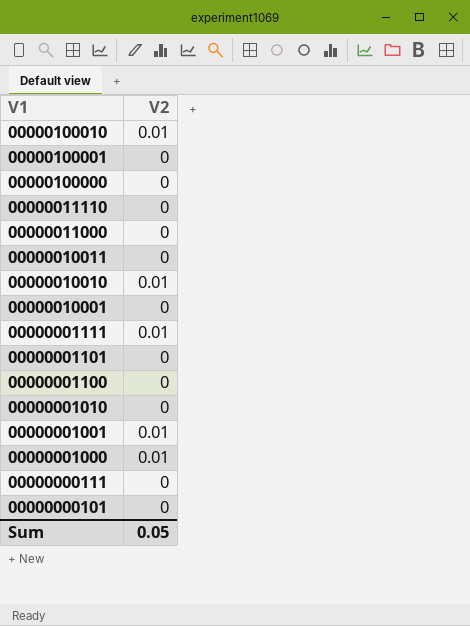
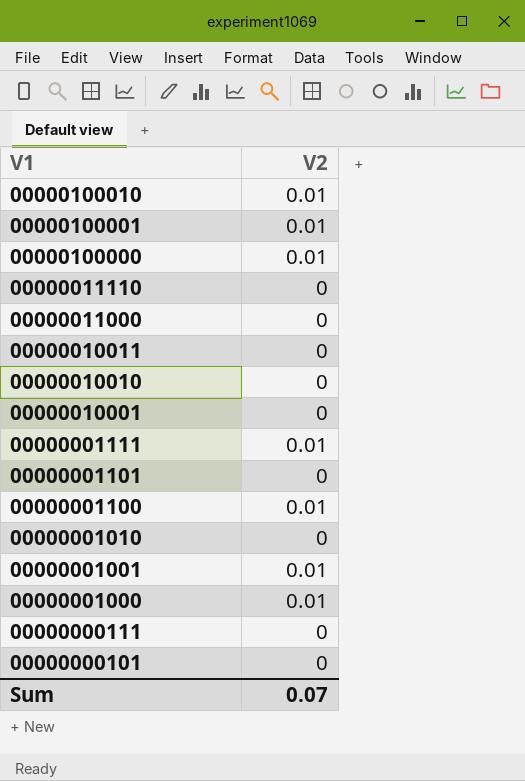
00000100001 | V2: 0 -> 0.01
00000100000 | V2: 0 -> 0.01
00000010010 | V2: 0.01 -> 0
00000001100 | V2: 0 -> 0.01
Sum | V2: 0.05 -> 0.07

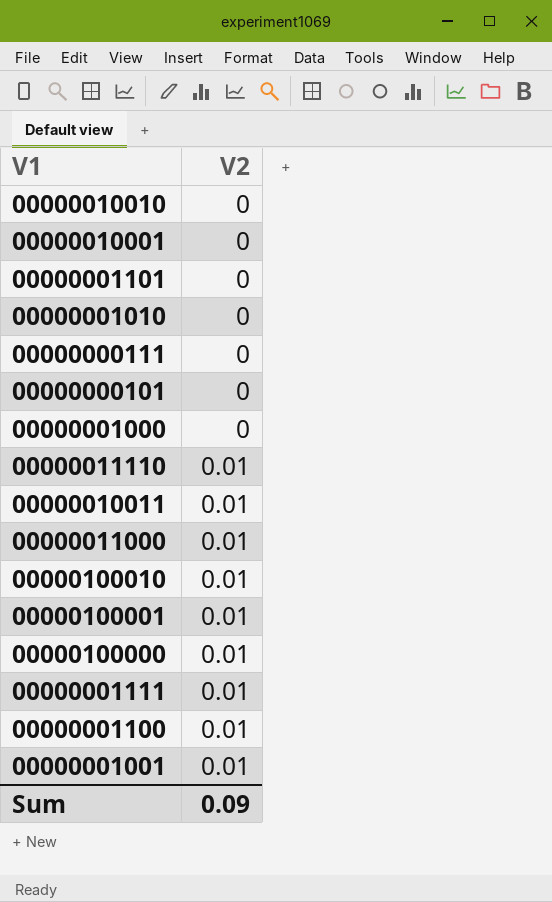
row order: V1 descending -> V2 ascending
00000001000 | V2: 0.01 -> 0
00000011110 | V2: 0 -> 0.01
00000010011 | V2: 0 -> 0.01
00000011000 | V2: 0 -> 0.01
Sum | V2: 0.07 -> 0.09

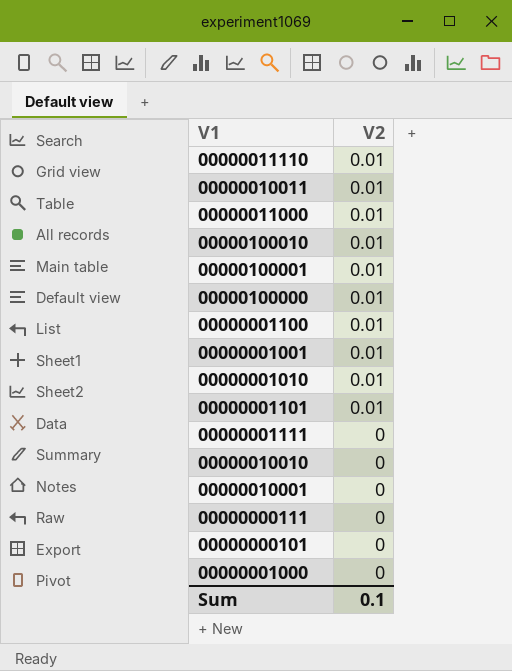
row order: V2 ascending -> V2 descending
00000001010 | V2: 0 -> 0.01
00000001101 | V2: 0 -> 0.01
00000001111 | V2: 0.01 -> 0
Sum | V2: 0.09 -> 0.1

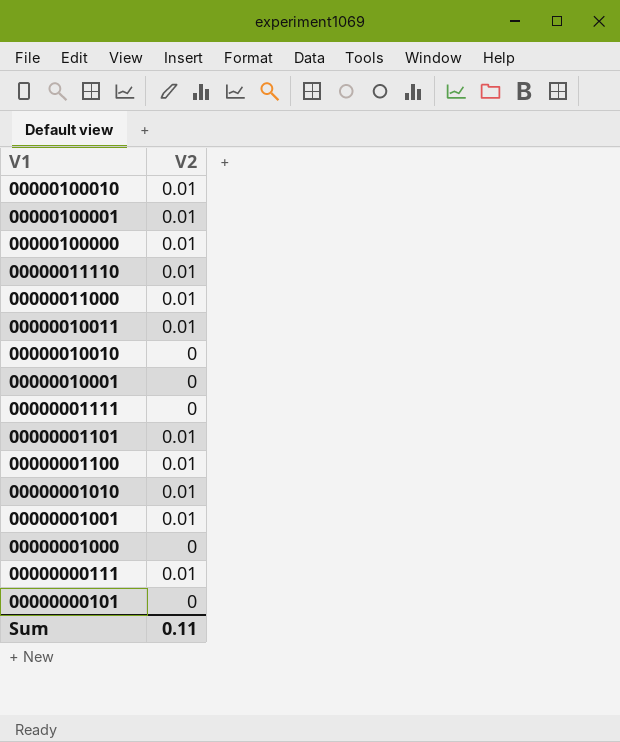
row order: V2 descending -> V1 descending
00000000111 | V2: 0 -> 0.01
Sum | V2: 0.1 -> 0.11

